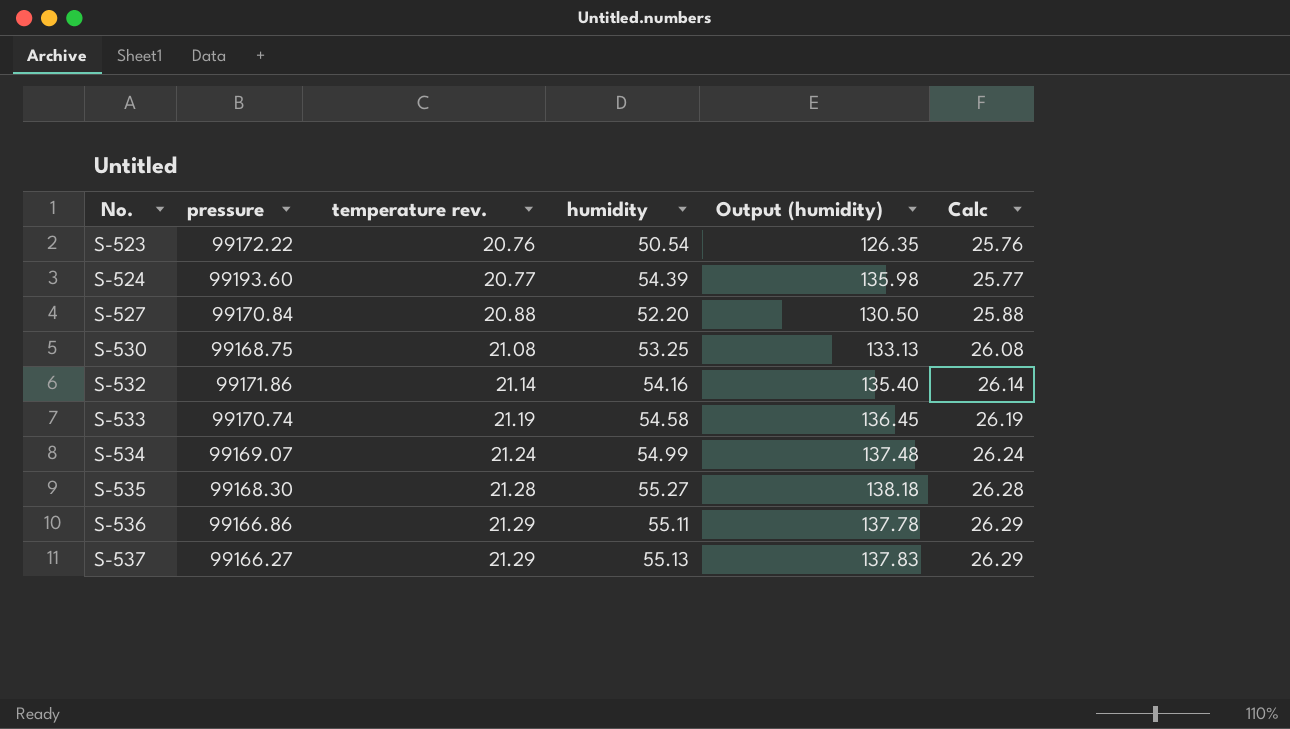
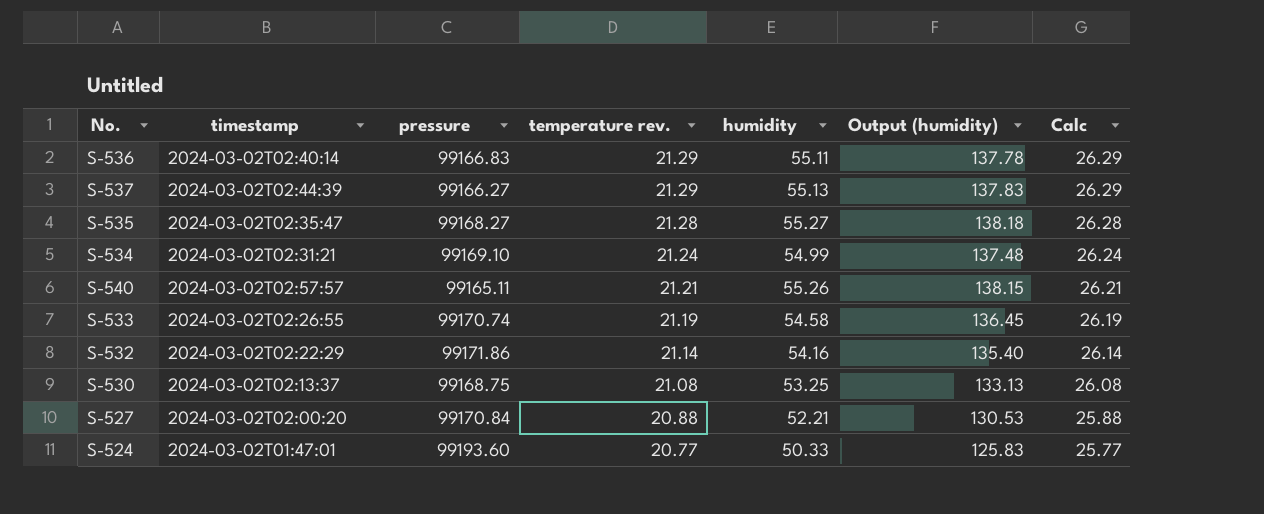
row order: No. ascending -> temperature rev. descending
column timestamp | position: none -> 2
row S-523: 99172.22 | 20.76 | 50.54 | 126.35 | 25.76 -> none
S-536 | pressure: 99166.86 -> 99166.83
S-535 | pressure: 99168.30 -> 99168.27
S-534 | pressure: 99169.07 -> 99169.10
row S-540: none -> 2024-03-02T02:57:57 | 99165.11 | 21.21 | 55.26 | 138.15 | 26.21
S-527 | humidity: 52.20 -> 52.21
S-527 | Output (humidity): 130.50 -> 130.53
S-524 | humidity: 54.39 -> 50.33
S-524 | Output (humidity): 135.98 -> 125.83

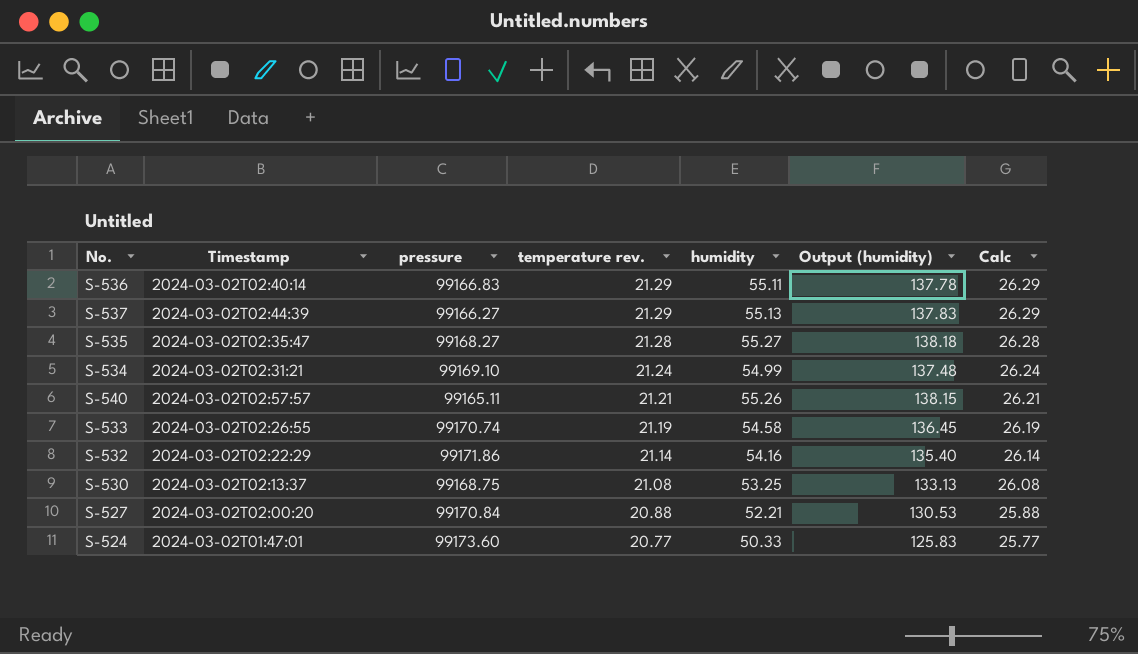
column name: timestamp -> Timestamp
S-524 | pressure: 99193.60 -> 99173.60

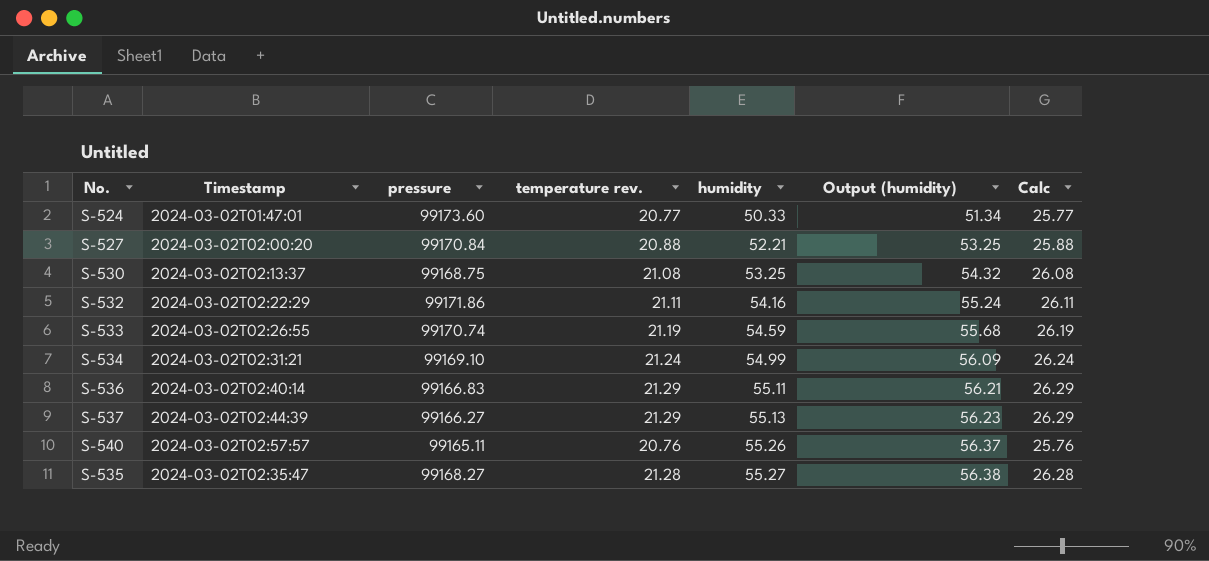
row order: temperature rev. descending -> humidity ascending
column Output (humidity) | formula: [humidity] * 2.5 -> [humidity] * 1.02
S-532 | temperature rev.: 21.14 -> 21.11
S-532 | Calc: 26.14 -> 26.11
S-533 | humidity: 54.58 -> 54.59
S-540 | temperature rev.: 21.21 -> 20.76
S-540 | Calc: 26.21 -> 25.76

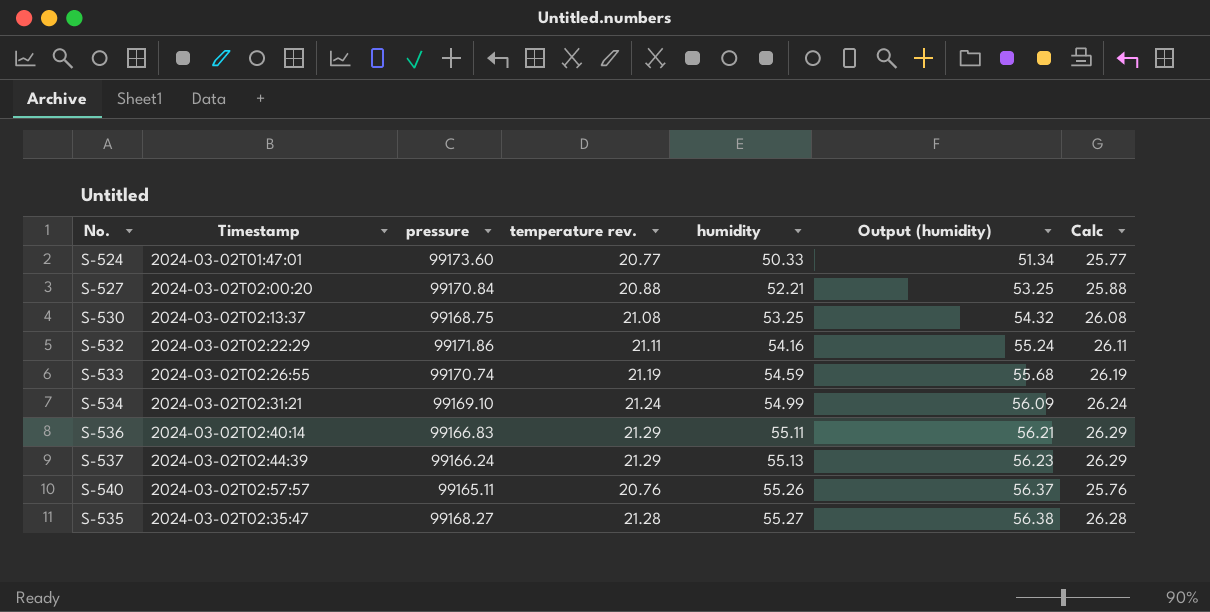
S-537 | pressure: 99166.27 -> 99166.24

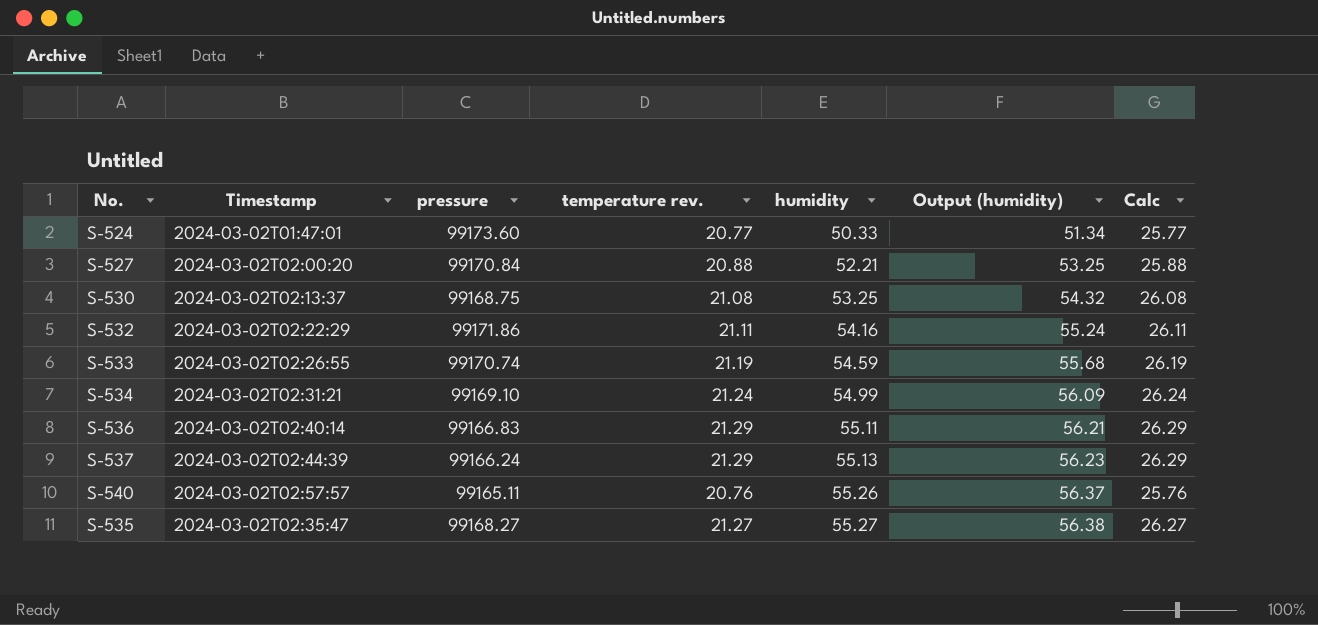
S-535 | temperature rev.: 21.28 -> 21.27
S-535 | Calc: 26.28 -> 26.27

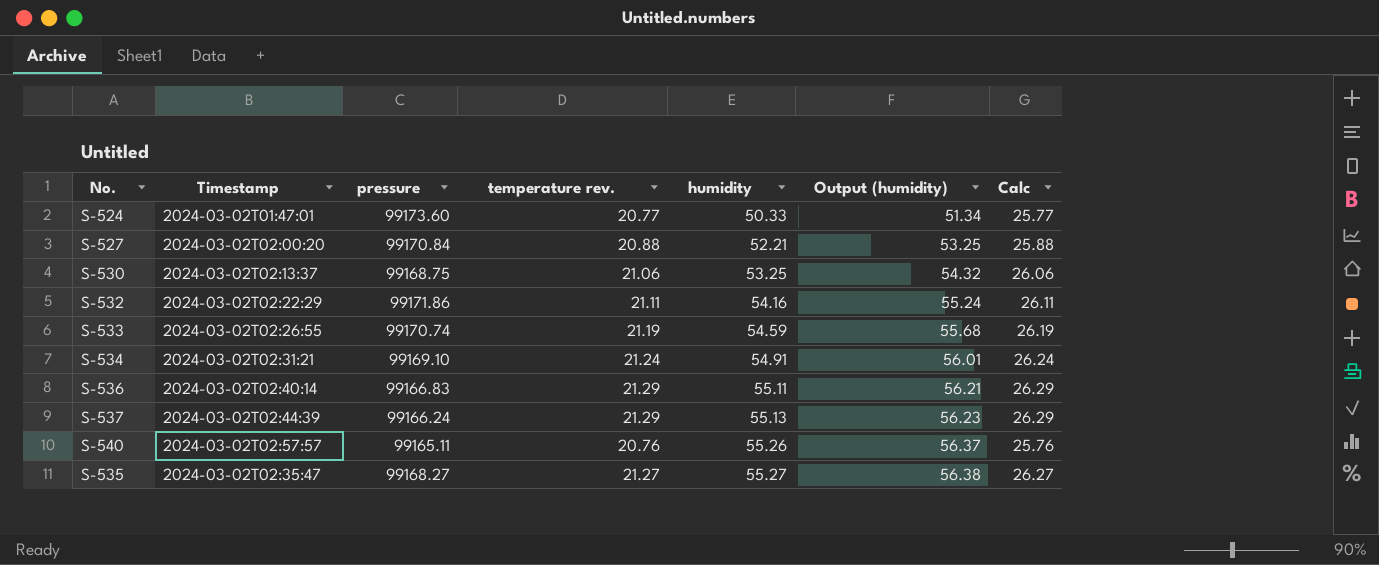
S-530 | temperature rev.: 21.08 -> 21.06
S-530 | Calc: 26.08 -> 26.06
S-534 | humidity: 54.99 -> 54.91
S-534 | Output (humidity): 56.09 -> 56.01

